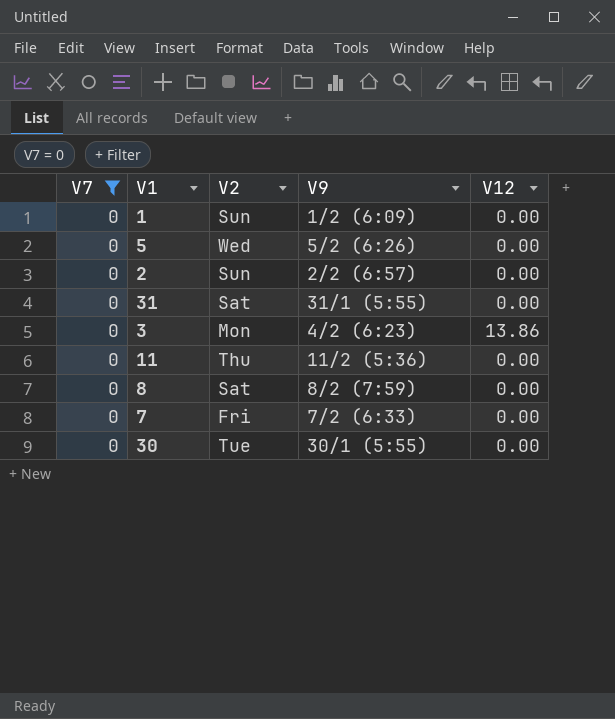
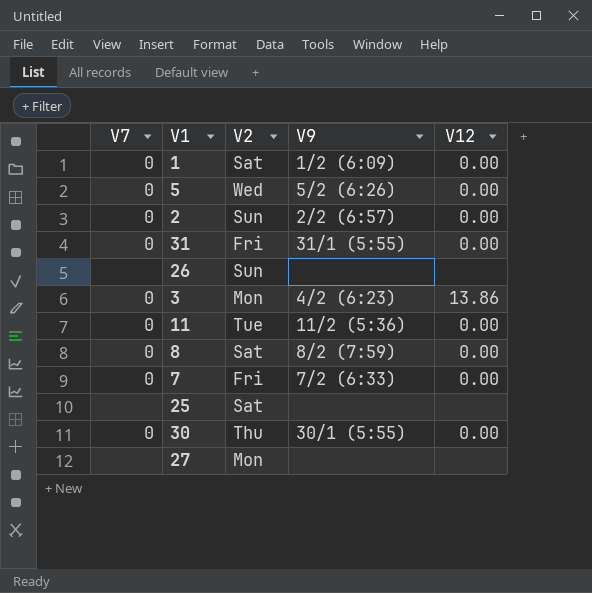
filter: V7 = 0 -> none
1 | V2: Sun -> Sat
31 | V2: Sat -> Fri
11 | V2: Thu -> Tue
30 | V2: Tue -> Thu

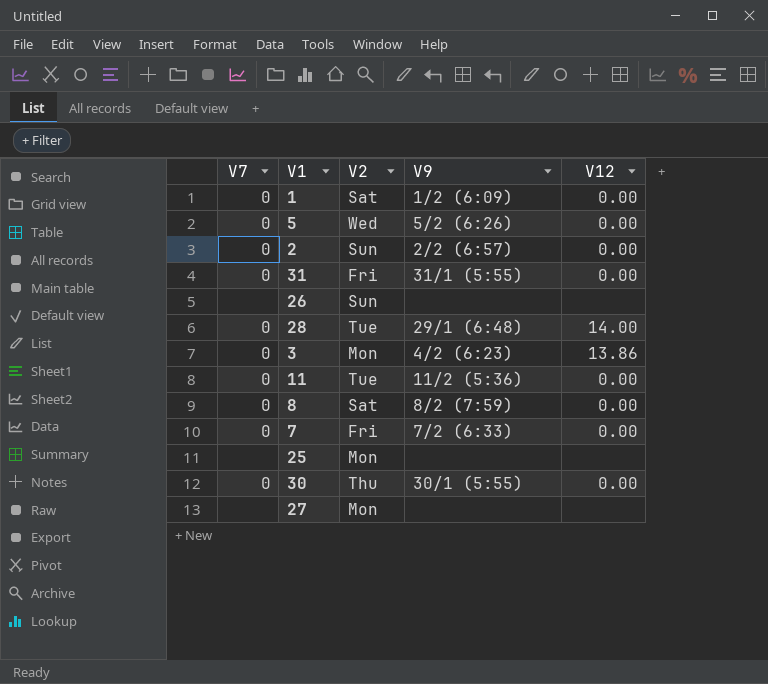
row 28: none -> 0 | Tue | 29/1 (6:48) | 14.00
25 | V2: Sat -> Mon

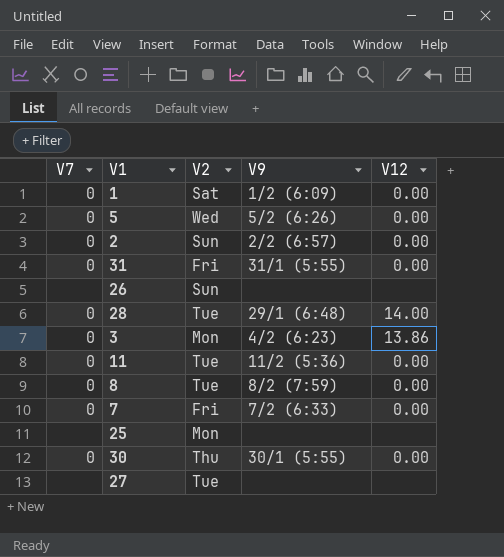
8 | V2: Sat -> Tue
27 | V2: Mon -> Tue

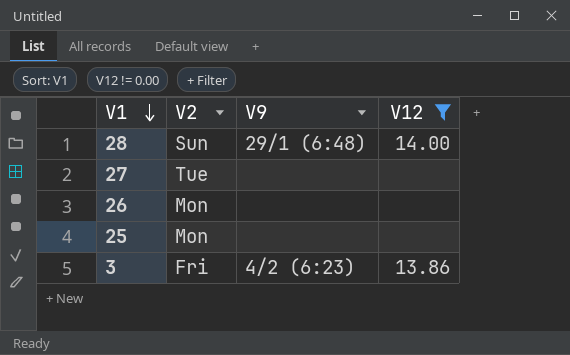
filter: none -> V12 != 0.00
row order: none -> V1 descending
column V7 | position: 1 -> none
28 | V2: Tue -> Sun
26 | V2: Sun -> Mon
3 | V2: Mon -> Fri

